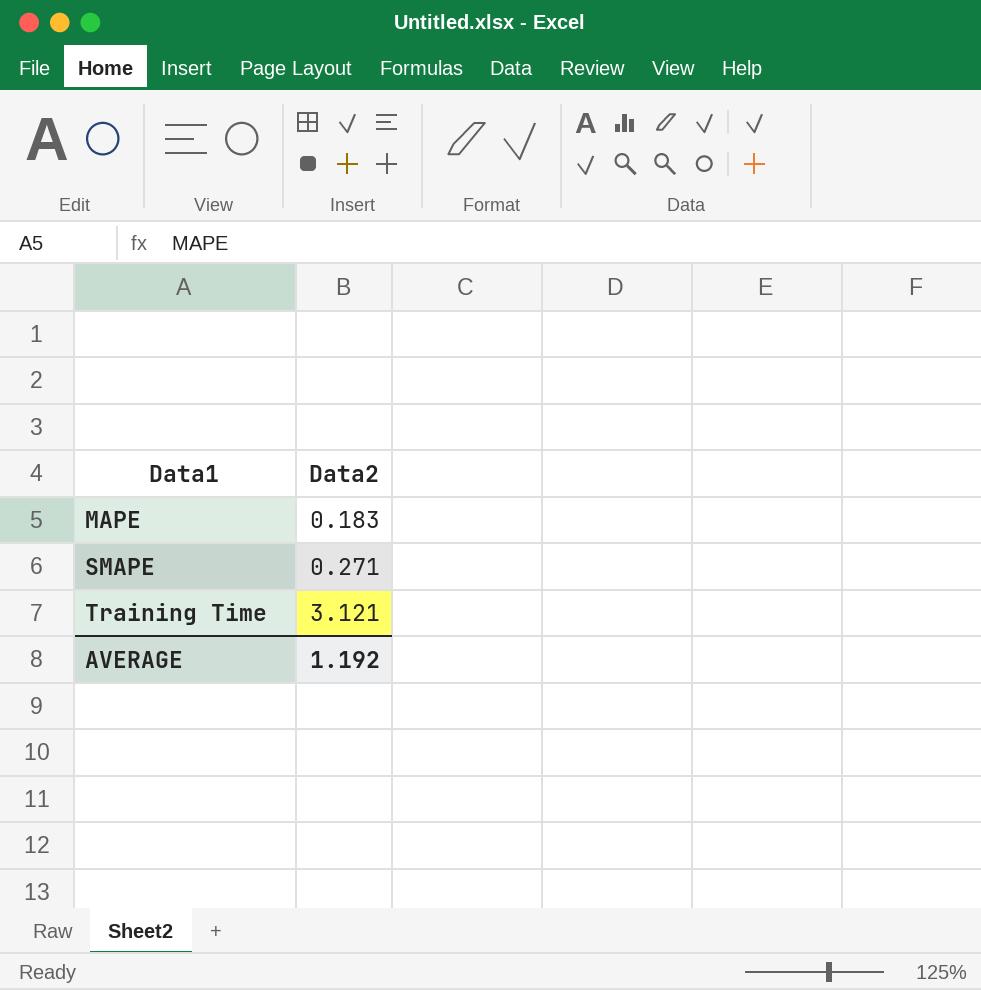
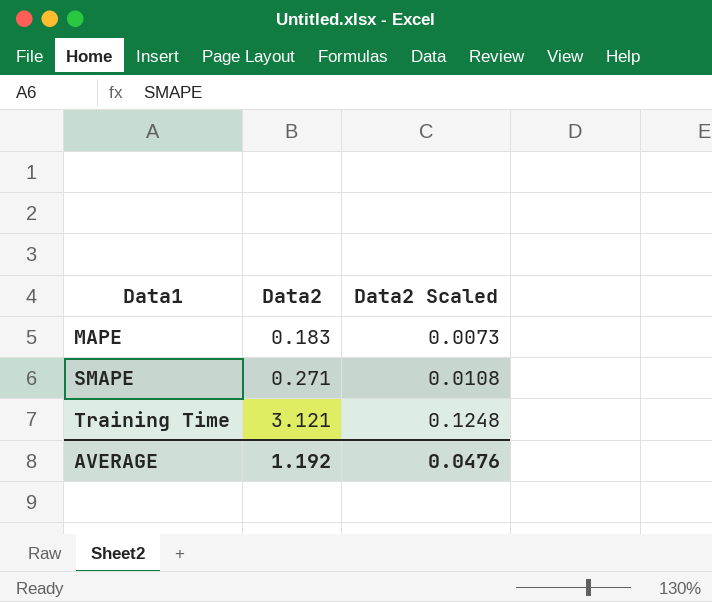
column Data2 Scaled | formula: none -> [Data2] * 0.04

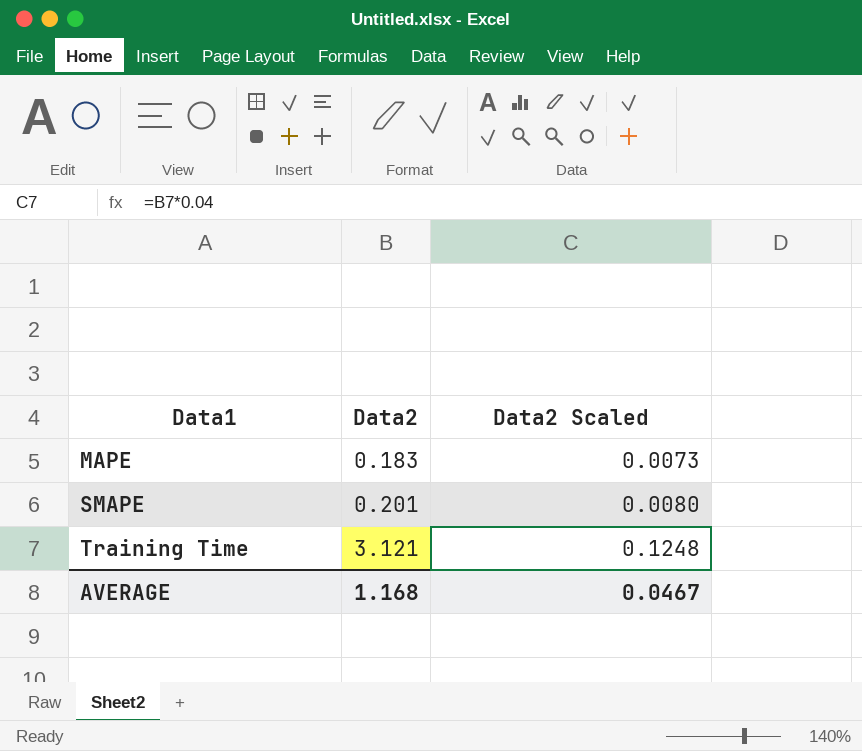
SMAPE | Data2: 0.271 -> 0.201
SMAPE | Data2 Scaled: 0.0108 -> 0.0080
AVERAGE | Data2: 1.192 -> 1.168
AVERAGE | Data2 Scaled: 0.0476 -> 0.0467

